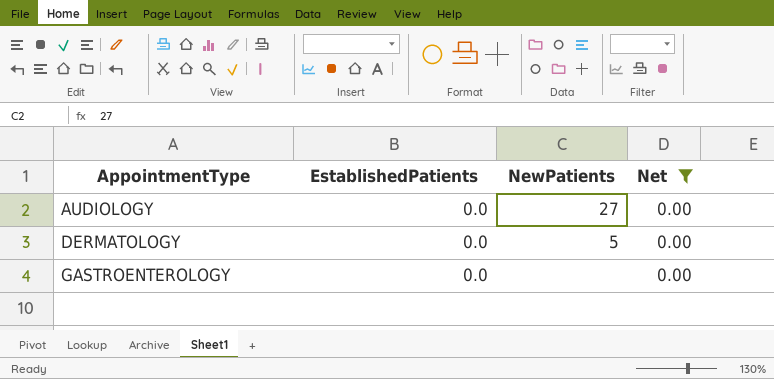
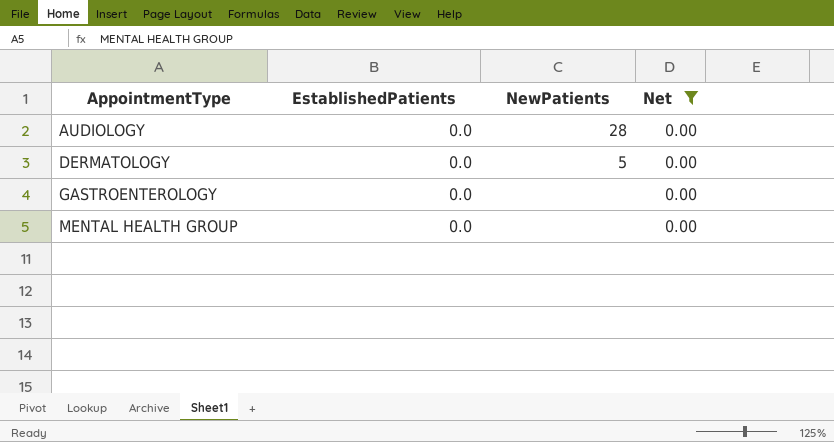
AUDIOLOGY | NewPatients: 27 -> 28
row MENTAL HEALTH GROUP: none -> 0.0 | none | 0.00

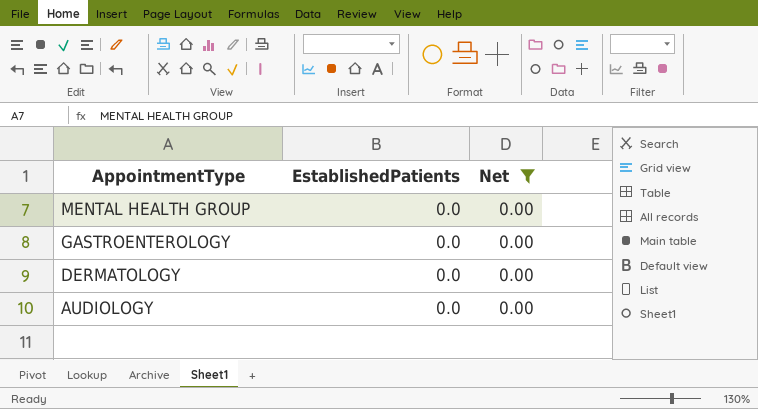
row order: AppointmentType ascending -> AppointmentType descending
column NewPatients | position: 3 -> none

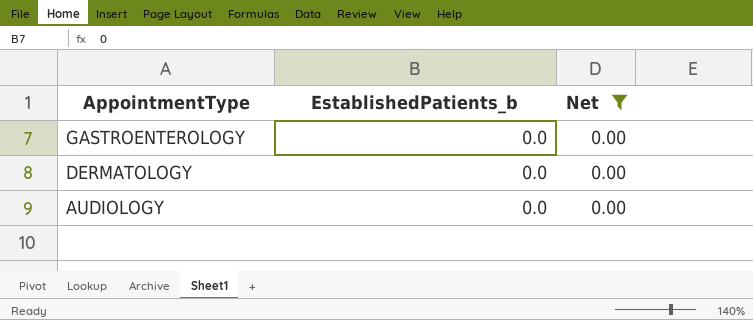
column name: EstablishedPatients -> EstablishedPatients_b
row MENTAL HEALTH GROUP: 0.0 | 0.00 -> none

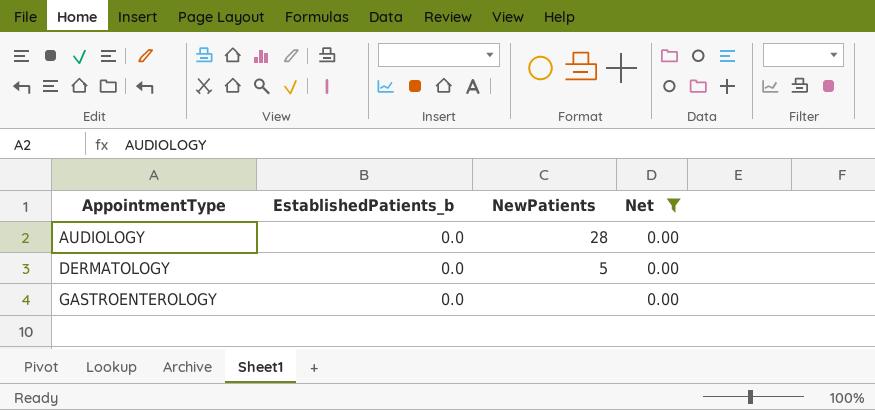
row order: AppointmentType descending -> AppointmentType ascending
column NewPatients | position: none -> 3

